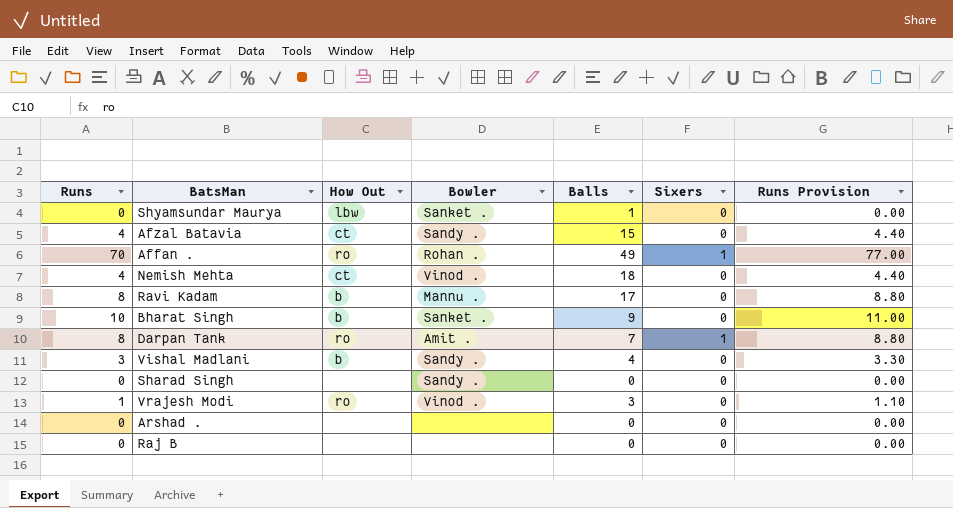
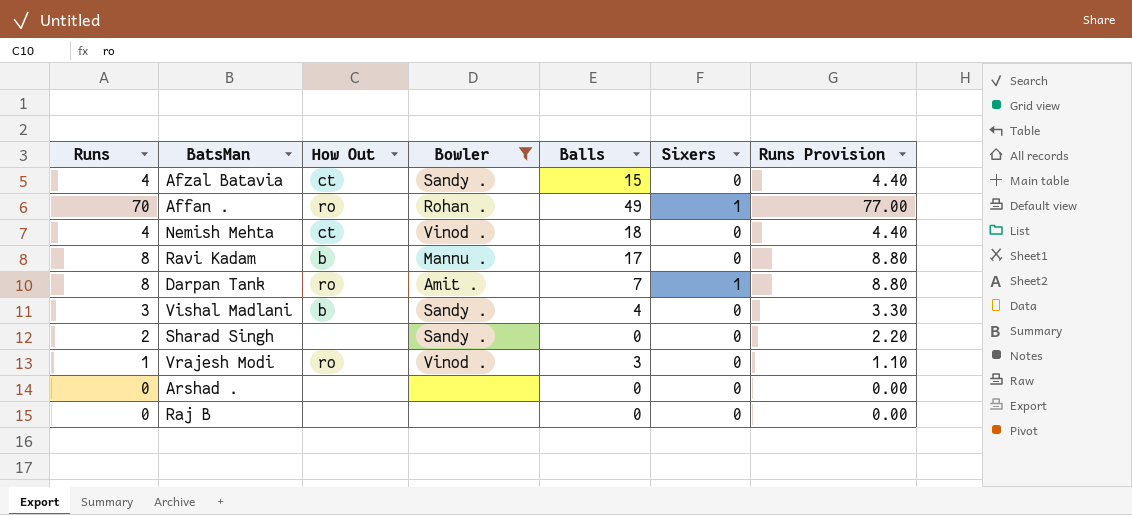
filter: none -> Bowler != Sanket .
Sharad Singh | Runs: 0 -> 2
Sharad Singh | Runs Provision: 0.00 -> 2.20

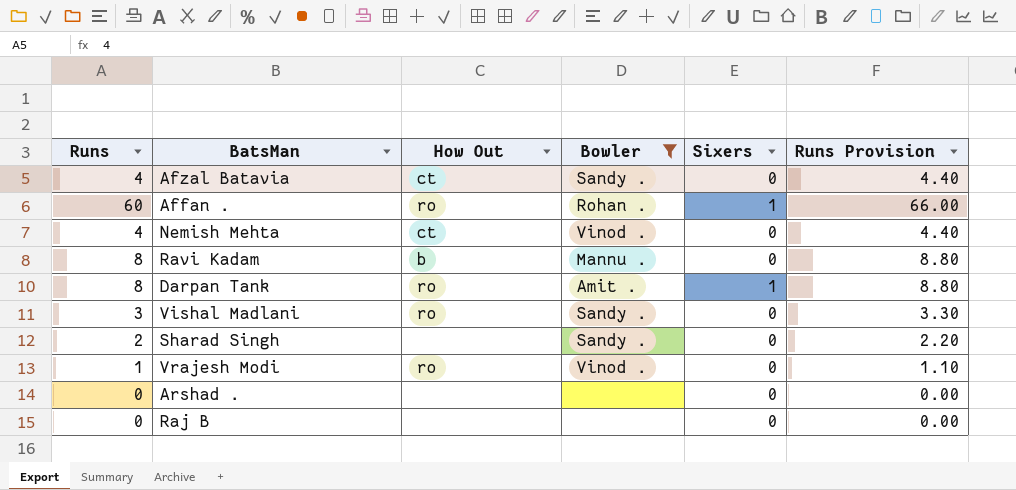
column Balls | position: 5 -> none
Affan . | Runs: 70 -> 60
Affan . | Runs Provision: 77.00 -> 66.00
Vishal Madlani | How Out: b -> ro

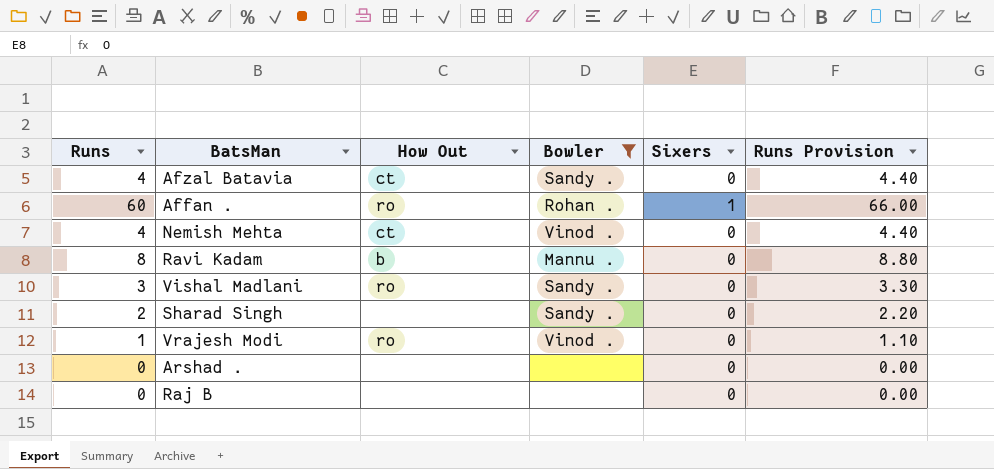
row Darpan Tank: 8 | ro | Amit . | 1 | 8.80 -> none

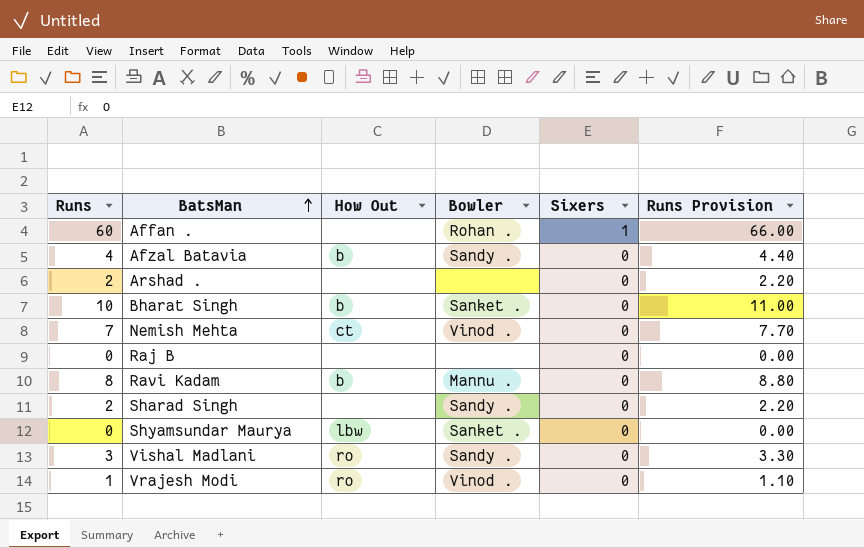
filter: Bowler != Sanket . -> none
row order: none -> BatsMan ascending
Affan . | How Out: ro -> none
Afzal Batavia | How Out: ct -> b
Arshad . | Runs: 0 -> 2
Arshad . | Runs Provision: 0.00 -> 2.20
Nemish Mehta | Runs: 4 -> 7
Nemish Mehta | Runs Provision: 4.40 -> 7.70

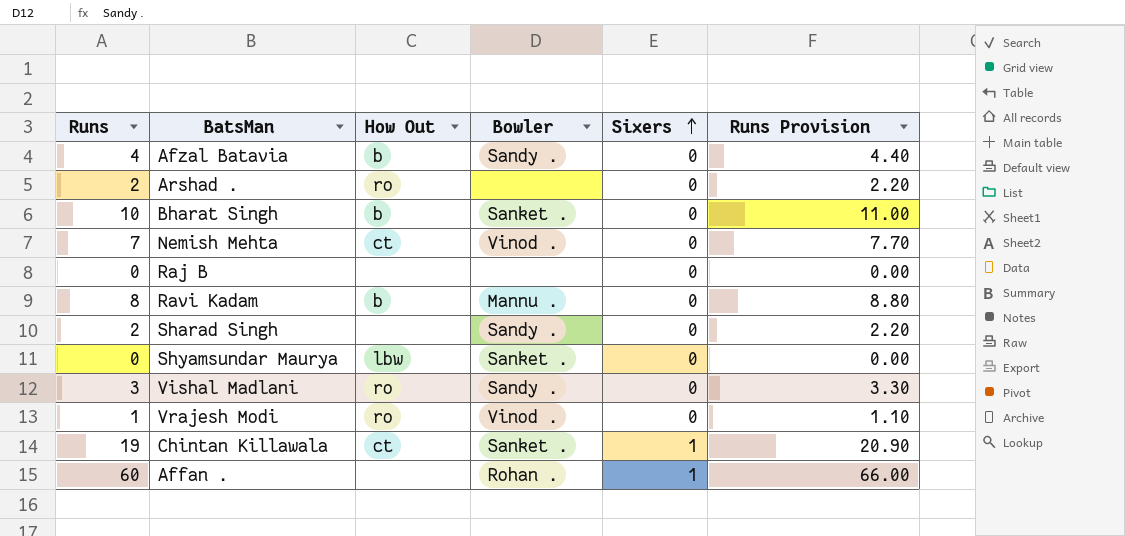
row order: BatsMan ascending -> Sixers ascending
Arshad . | How Out: none -> ro
row Chintan Killawala: none -> 19 | ct | Sanket . | 1 | 20.90

